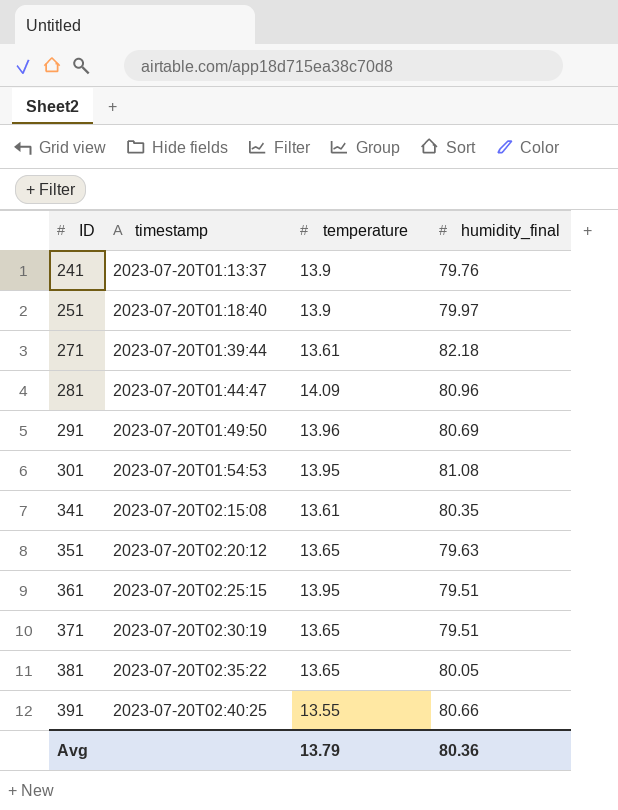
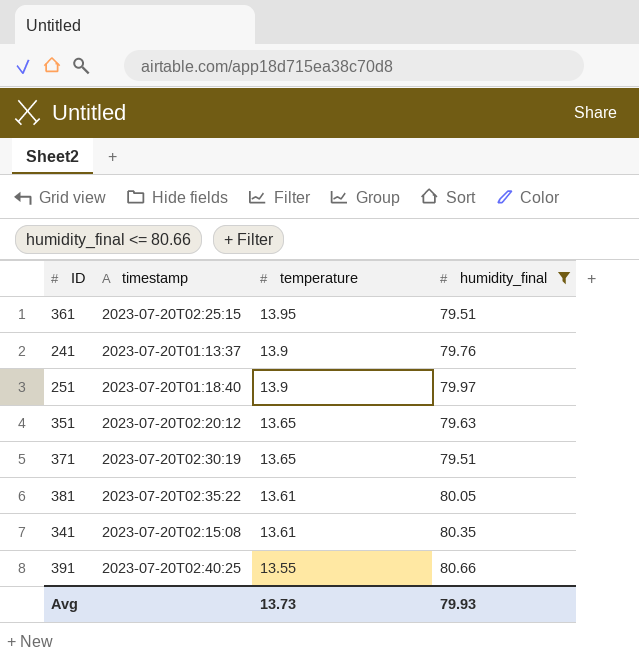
filter: none -> humidity_final <= 80.66
row order: ID ascending -> temperature descending
381 | temperature: 13.65 -> 13.61
Avg | temperature: 13.79 -> 13.73
Avg | humidity_final: 80.36 -> 79.93

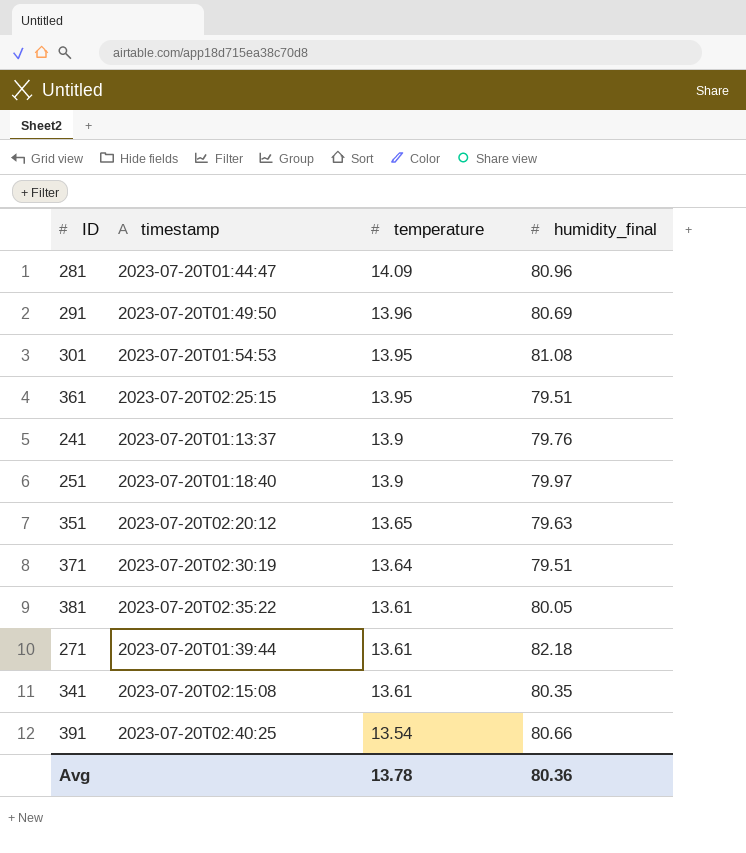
filter: humidity_final <= 80.66 -> none
371 | temperature: 13.65 -> 13.64
391 | temperature: 13.55 -> 13.54
Avg | temperature: 13.73 -> 13.78
Avg | humidity_final: 79.93 -> 80.36

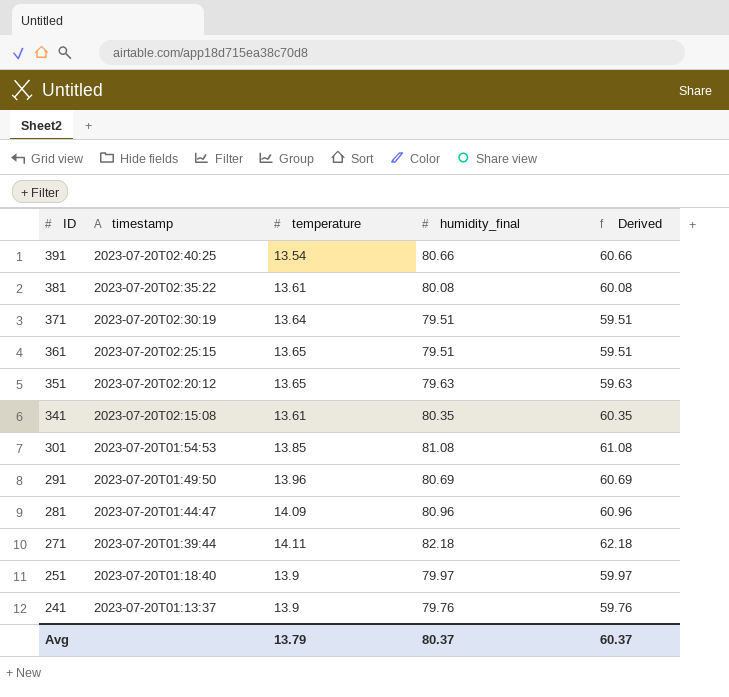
row order: temperature descending -> ID descending
column Derived | formula: none -> [humidity_final] - 20
381 | humidity_final: 80.05 -> 80.08
361 | temperature: 13.95 -> 13.65
301 | temperature: 13.95 -> 13.85
271 | temperature: 13.61 -> 14.11
Avg | temperature: 13.78 -> 13.79
Avg | humidity_final: 80.36 -> 80.37

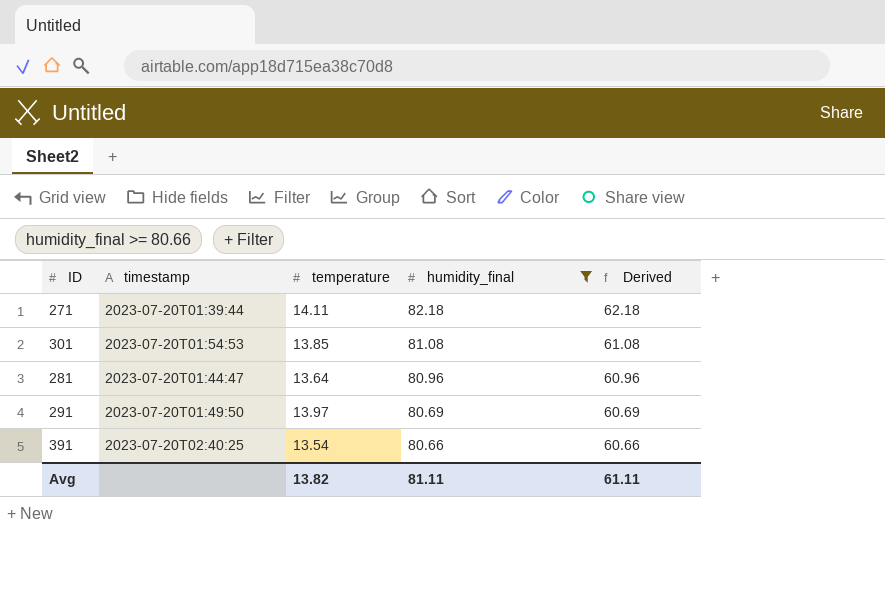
filter: none -> humidity_final >= 80.66
row order: ID descending -> humidity_final descending
281 | temperature: 14.09 -> 13.64
291 | temperature: 13.96 -> 13.97
Avg | temperature: 13.79 -> 13.82
Avg | humidity_final: 80.37 -> 81.11
Avg | Derived: 60.37 -> 61.11

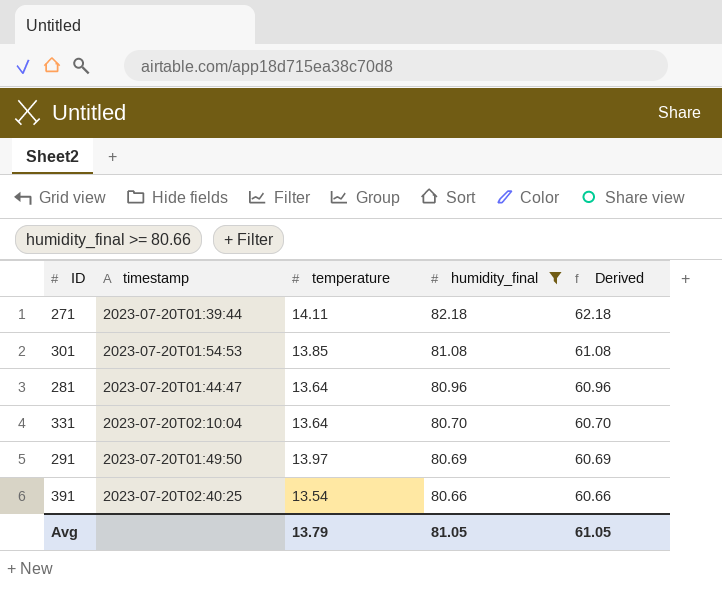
row 331: none -> 2023-07-20T02:10:04 | 13.64 | 80.70 | 60.70
Avg | temperature: 13.82 -> 13.79
Avg | humidity_final: 81.11 -> 81.05
Avg | Derived: 61.11 -> 61.05

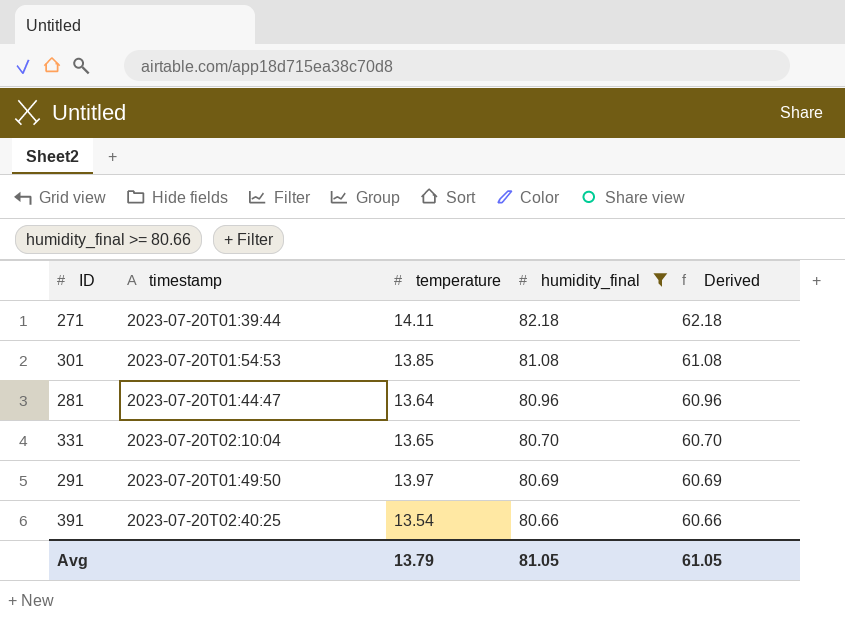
331 | temperature: 13.64 -> 13.65

